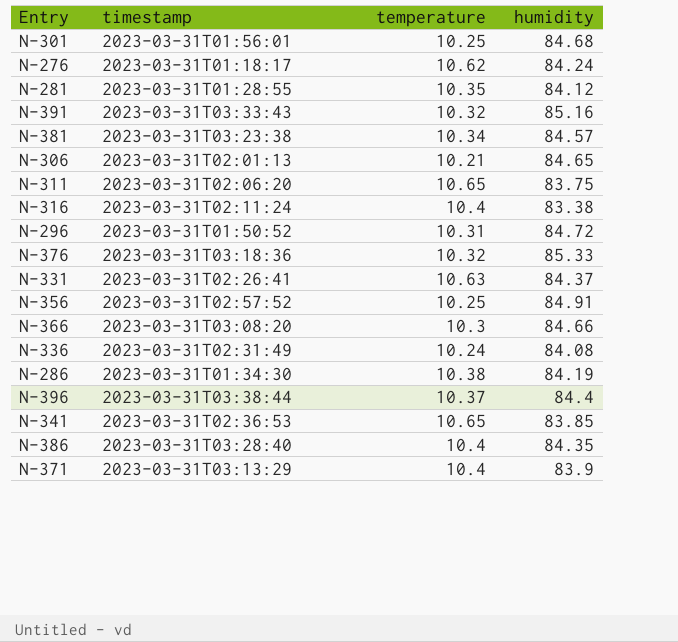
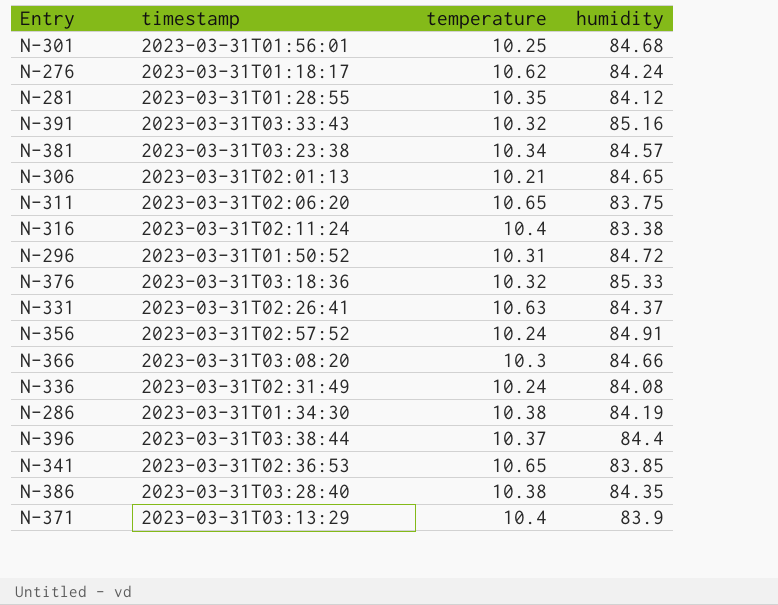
N-356 | temperature: 10.25 -> 10.24
N-386 | temperature: 10.4 -> 10.38

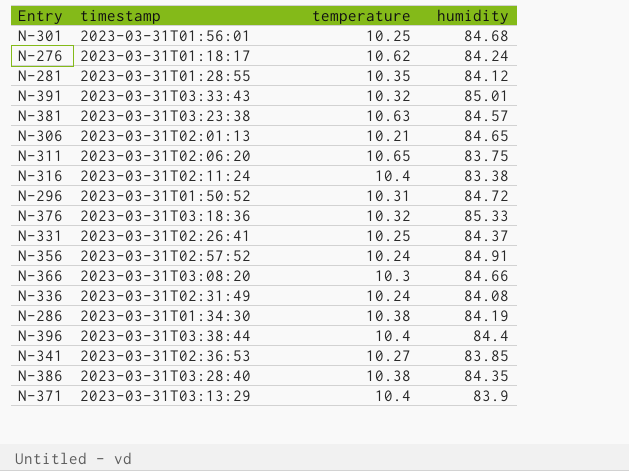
N-391 | humidity: 85.16 -> 85.01
N-381 | temperature: 10.34 -> 10.63
N-331 | temperature: 10.63 -> 10.25
N-396 | temperature: 10.37 -> 10.4
N-341 | temperature: 10.65 -> 10.27

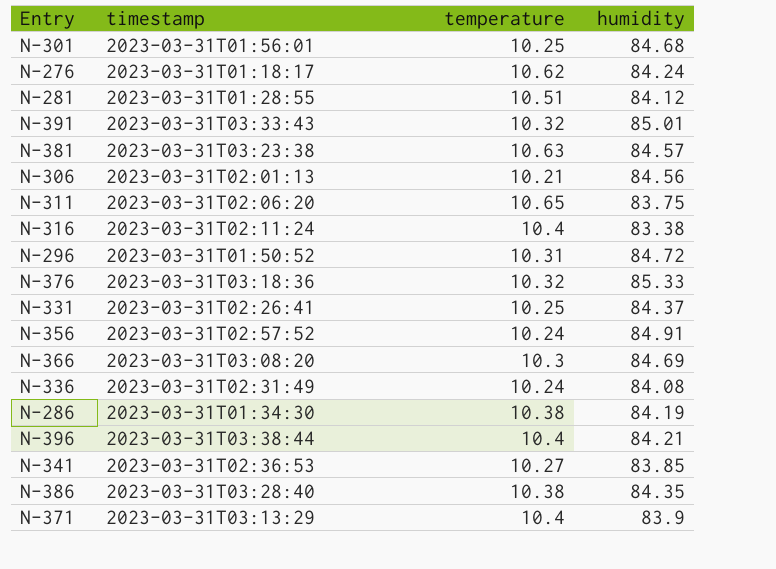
N-281 | temperature: 10.35 -> 10.51
N-306 | humidity: 84.65 -> 84.56
N-366 | humidity: 84.66 -> 84.69
N-396 | humidity: 84.4 -> 84.21

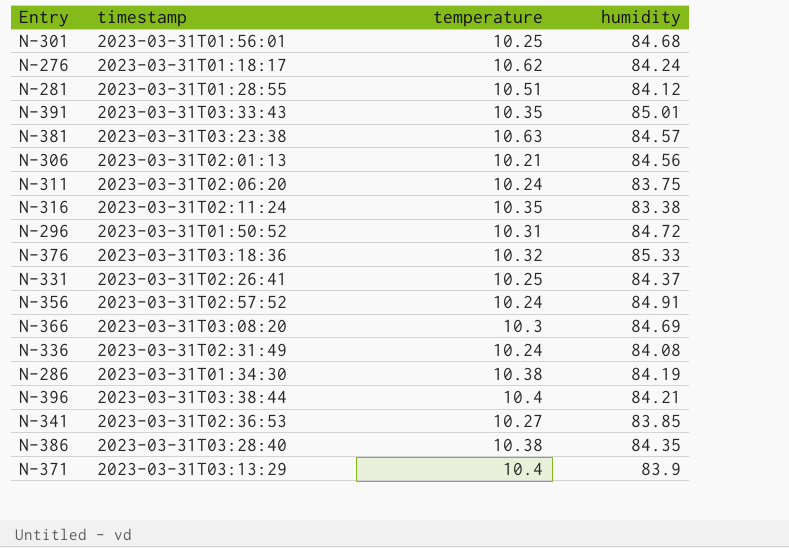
N-391 | temperature: 10.32 -> 10.35
N-311 | temperature: 10.65 -> 10.24
N-316 | temperature: 10.4 -> 10.35

